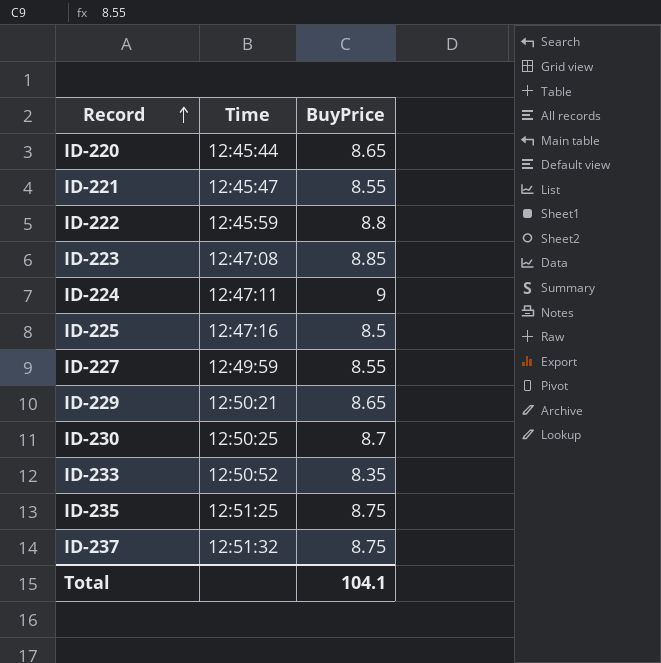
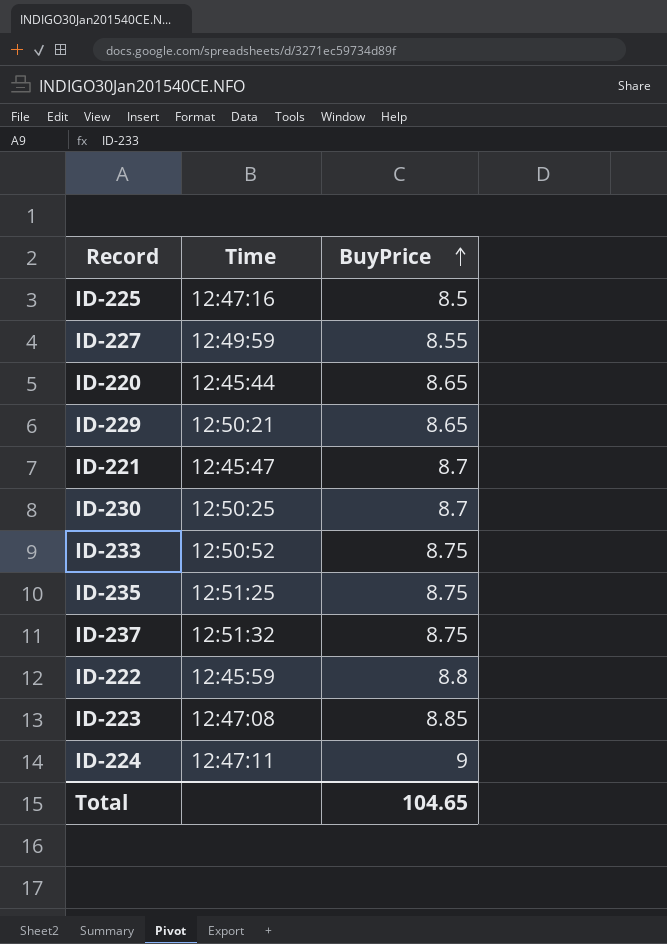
row order: Record ascending -> BuyPrice ascending
ID-221 | BuyPrice: 8.55 -> 8.7
ID-233 | BuyPrice: 8.35 -> 8.75
Total | BuyPrice: 104.1 -> 104.65

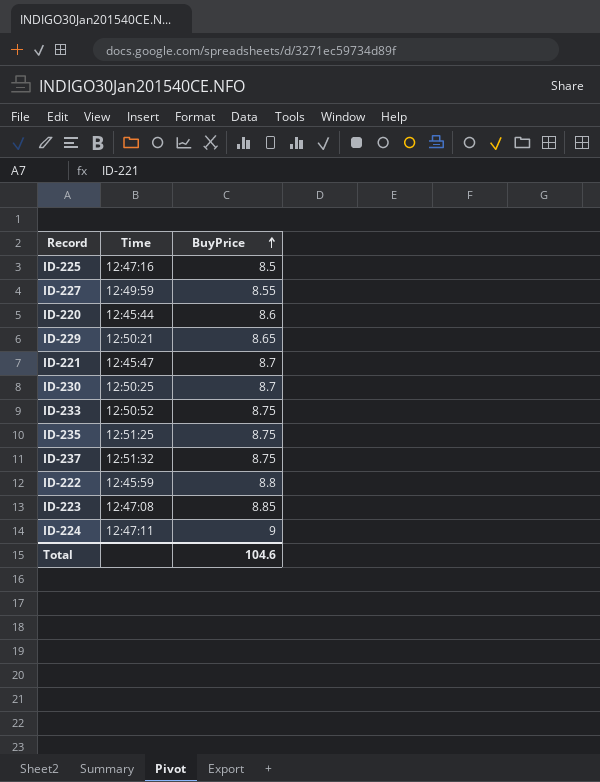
ID-220 | BuyPrice: 8.65 -> 8.6
Total | BuyPrice: 104.65 -> 104.6

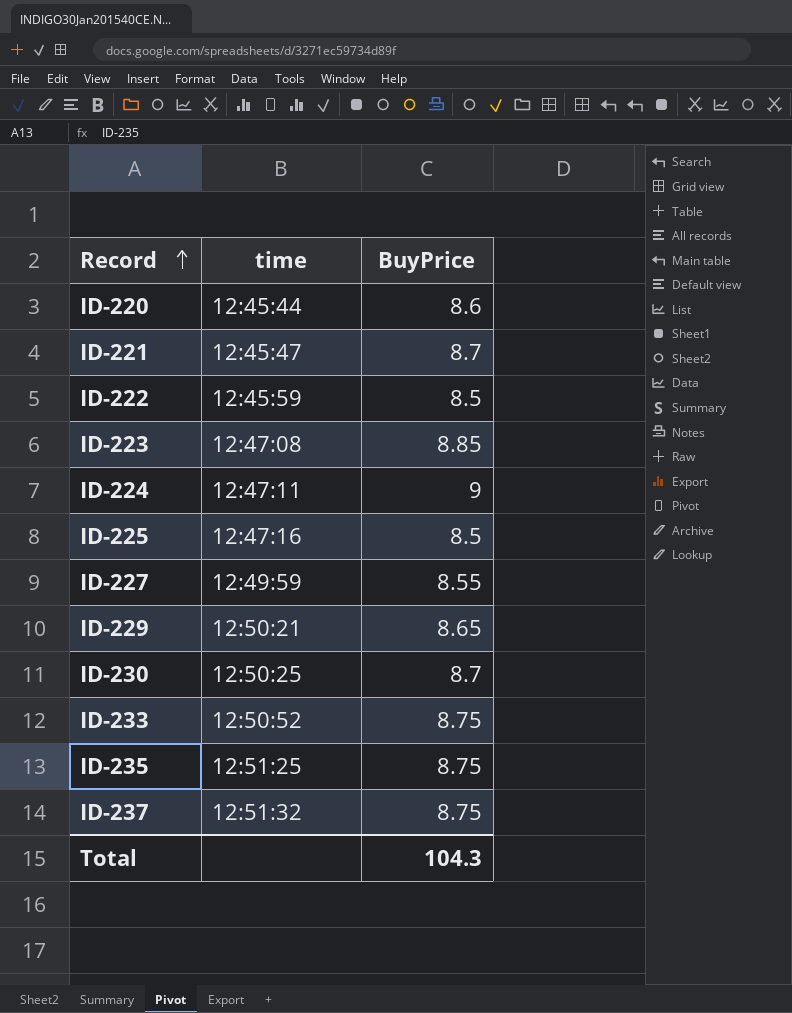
row order: BuyPrice ascending -> Record ascending
column name: Time -> time
ID-222 | BuyPrice: 8.8 -> 8.5
Total | BuyPrice: 104.6 -> 104.3

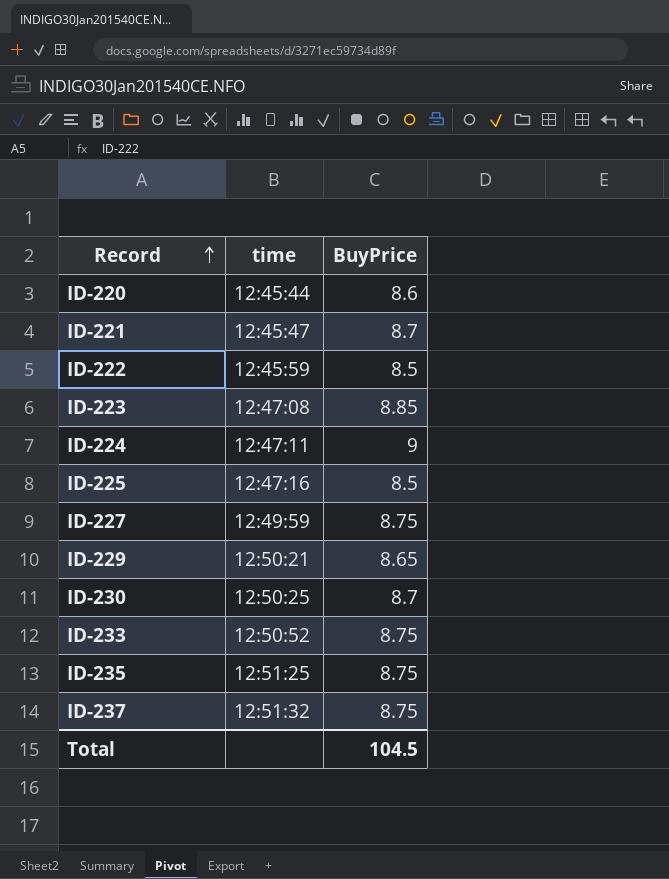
ID-227 | BuyPrice: 8.55 -> 8.75
Total | BuyPrice: 104.3 -> 104.5

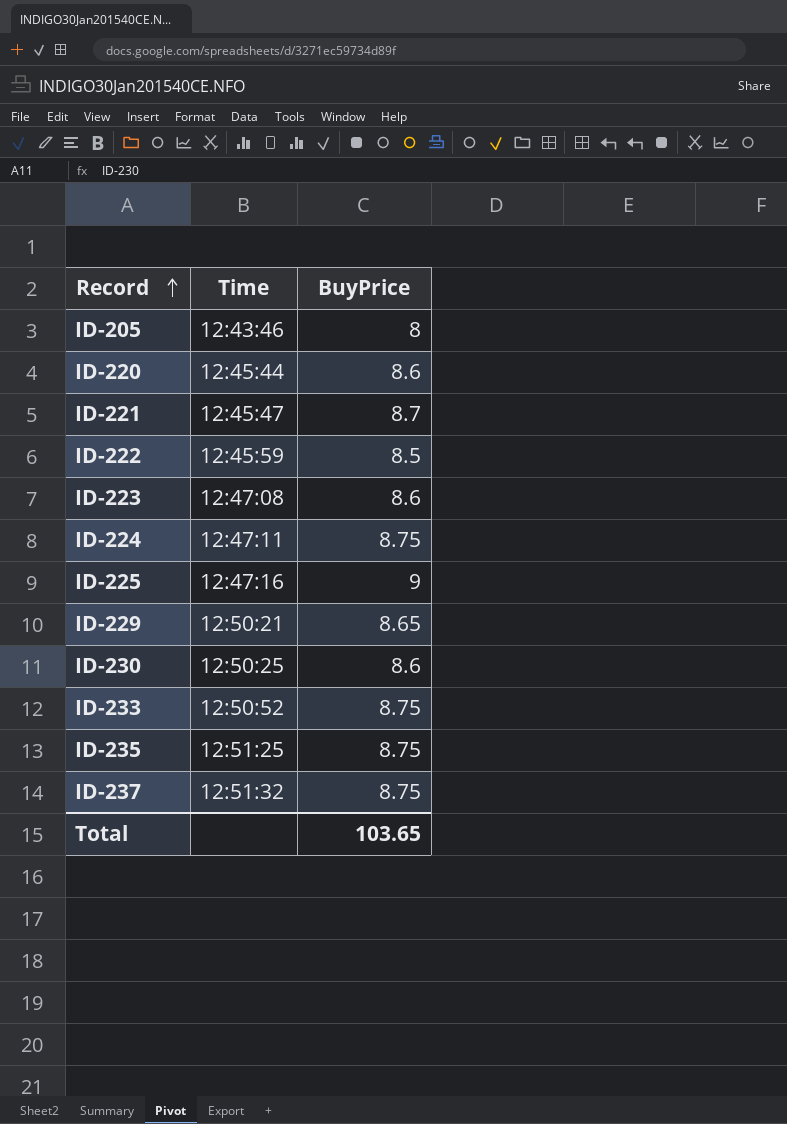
column name: time -> Time
row ID-227: 12:49:59 | 8.75 -> none
row ID-205: none -> 12:43:46 | 8
ID-223 | BuyPrice: 8.85 -> 8.6
ID-224 | BuyPrice: 9 -> 8.75
ID-225 | BuyPrice: 8.5 -> 9
ID-230 | BuyPrice: 8.7 -> 8.6
Total | BuyPrice: 104.5 -> 103.65

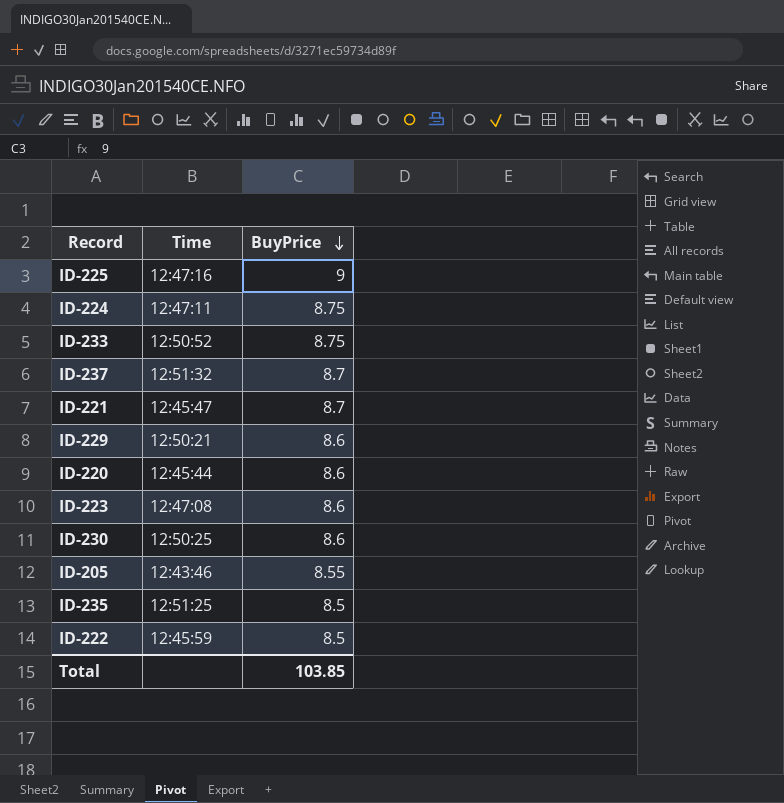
row order: Record ascending -> BuyPrice descending
ID-237 | BuyPrice: 8.75 -> 8.7
ID-229 | BuyPrice: 8.65 -> 8.6
ID-205 | BuyPrice: 8 -> 8.55
ID-235 | BuyPrice: 8.75 -> 8.5
Total | BuyPrice: 103.65 -> 103.85

